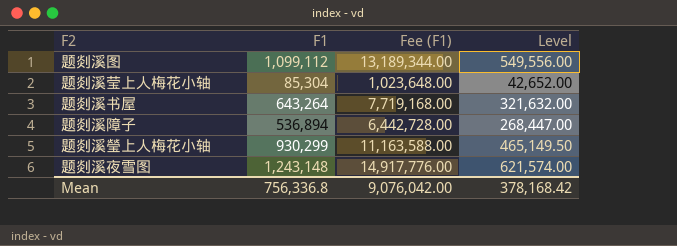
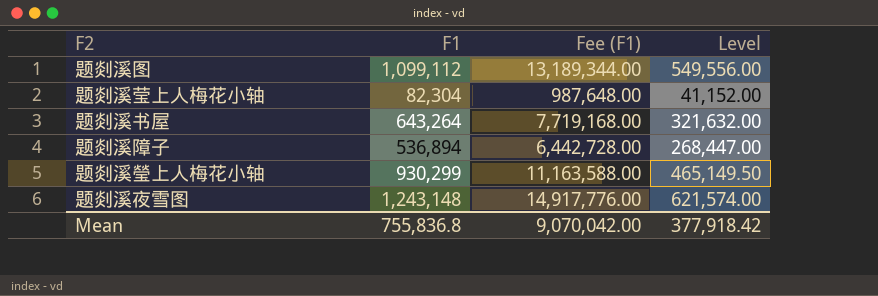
题剡溪莹上人梅花小轴 | F1: 85,304 -> 82,304
题剡溪莹上人梅花小轴 | Fee (F1): 1,023,648.00 -> 987,648.00
题剡溪莹上人梅花小轴 | Level: 42,652.00 -> 41,152.00
Mean | F1: 756,336.8 -> 755,836.8
Mean | Fee (F1): 9,076,042.00 -> 9,070,042.00
Mean | Level: 378,168.42 -> 377,918.42

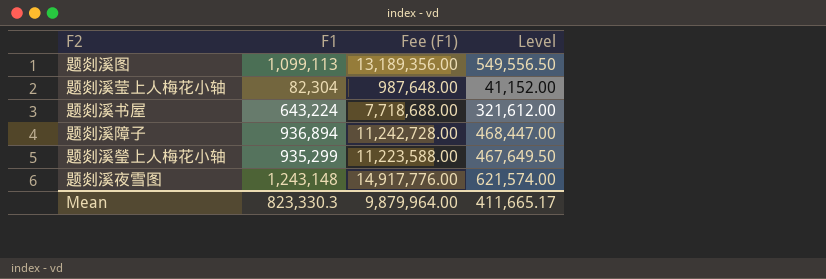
题剡溪图 | F1: 1,099,112 -> 1,099,113
题剡溪图 | Fee (F1): 13,189,344.00 -> 13,189,356.00
题剡溪图 | Level: 549,556.00 -> 549,556.50
题剡溪书屋 | F1: 643,264 -> 643,224
题剡溪书屋 | Fee (F1): 7,719,168.00 -> 7,718,688.00
题剡溪书屋 | Level: 321,632.00 -> 321,612.00
题剡溪障子 | F1: 536,894 -> 936,894
题剡溪障子 | Fee (F1): 6,442,728.00 -> 11,242,728.00
题剡溪障子 | Level: 268,447.00 -> 468,447.00
题剡溪瑩上人梅花小轴 | F1: 930,299 -> 935,299
题剡溪瑩上人梅花小轴 | Fee (F1): 11,163,588.00 -> 11,223,588.00
题剡溪瑩上人梅花小轴 | Level: 465,149.50 -> 467,649.50
Mean | F1: 755,836.8 -> 823,330.3
Mean | Fee (F1): 9,070,042.00 -> 9,879,964.00
Mean | Level: 377,918.42 -> 411,665.17

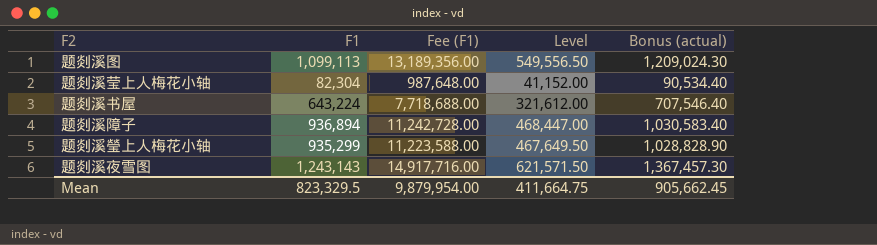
column Bonus (actual) | formula: none -> [F1] * 1.1
题剡溪夜雪图 | F1: 1,243,148 -> 1,243,143
题剡溪夜雪图 | Fee (F1): 14,917,776.00 -> 14,917,716.00
题剡溪夜雪图 | Level: 621,574.00 -> 621,571.50
Mean | F1: 823,330.3 -> 823,329.5
Mean | Fee (F1): 9,879,964.00 -> 9,879,954.00
Mean | Level: 411,665.17 -> 411,664.75

